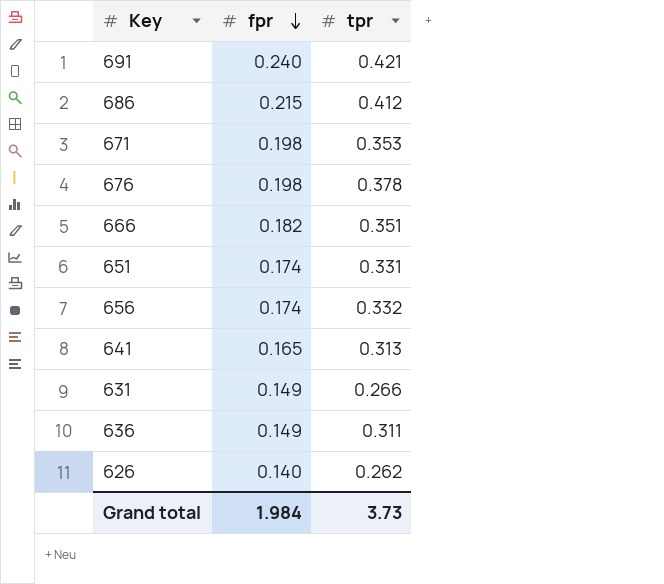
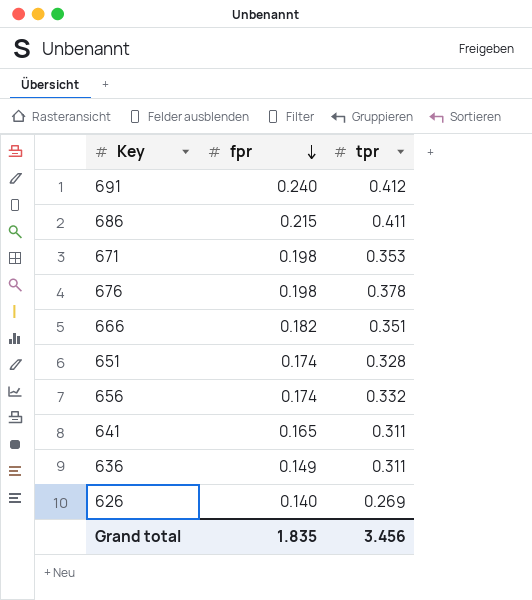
row 631: 0.149 | 0.266 -> none
691 | tpr: 0.421 -> 0.412
686 | tpr: 0.412 -> 0.411
651 | tpr: 0.331 -> 0.328
641 | tpr: 0.313 -> 0.311
626 | tpr: 0.262 -> 0.269
Grand total | fpr: 1.984 -> 1.835
Grand total | tpr: 3.73 -> 3.456

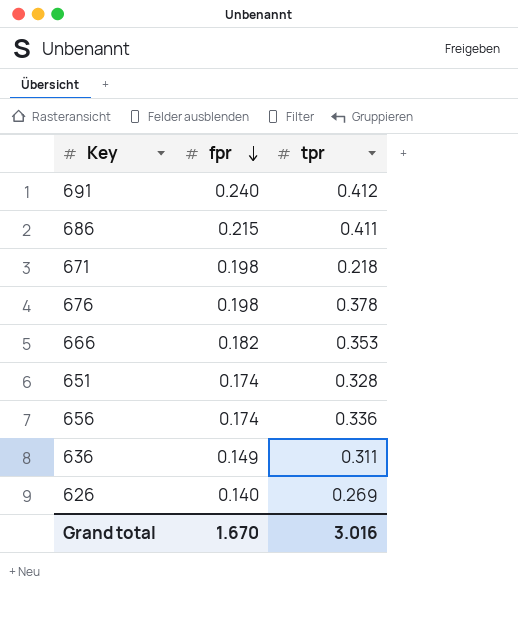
row 641: 0.165 | 0.311 -> none
671 | tpr: 0.353 -> 0.218
666 | tpr: 0.351 -> 0.353
656 | tpr: 0.332 -> 0.336
Grand total | fpr: 1.835 -> 1.670
Grand total | tpr: 3.456 -> 3.016

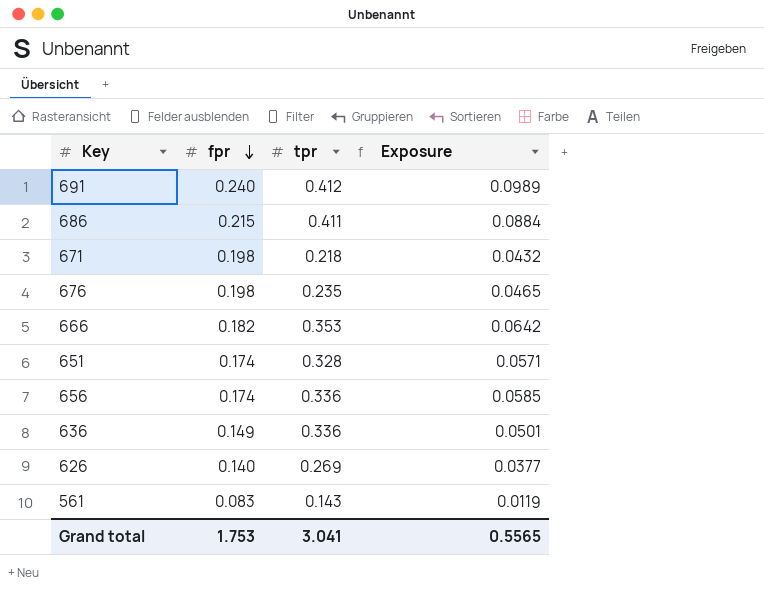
column Exposure | formula: none -> [fpr] * [tpr]
676 | tpr: 0.378 -> 0.235
636 | tpr: 0.311 -> 0.336
row 561: none -> 0.083 | 0.143 | 0.0119
Grand total | fpr: 1.670 -> 1.753
Grand total | tpr: 3.016 -> 3.041

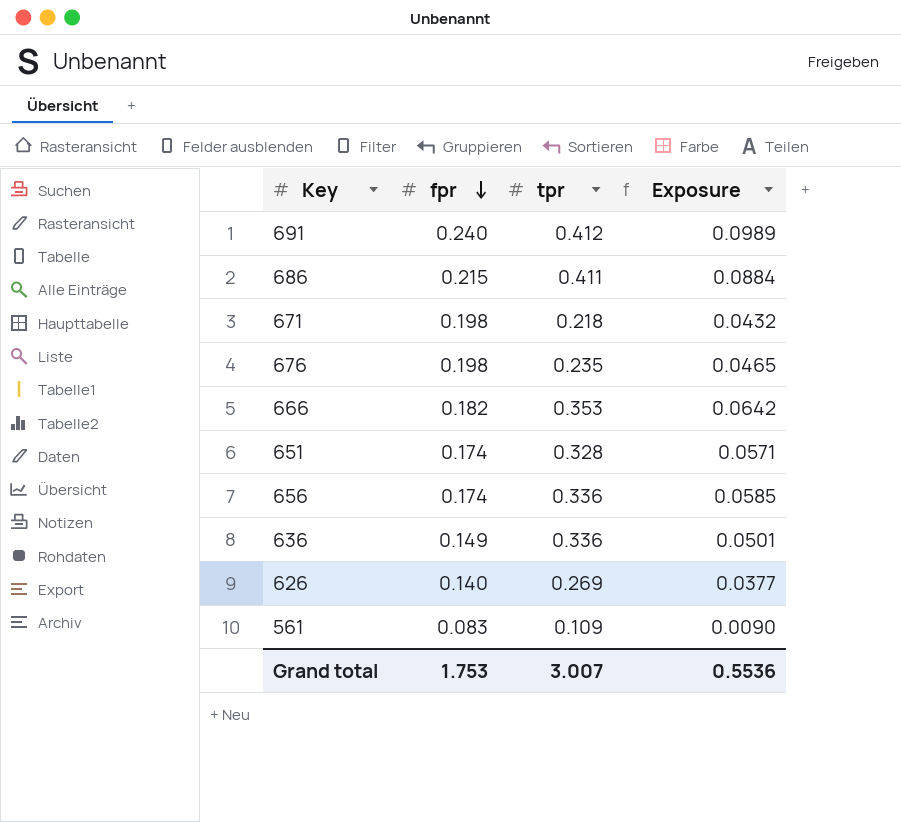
561 | tpr: 0.143 -> 0.109
561 | Exposure: 0.0119 -> 0.0090
Grand total | tpr: 3.041 -> 3.007
Grand total | Exposure: 0.5565 -> 0.5536

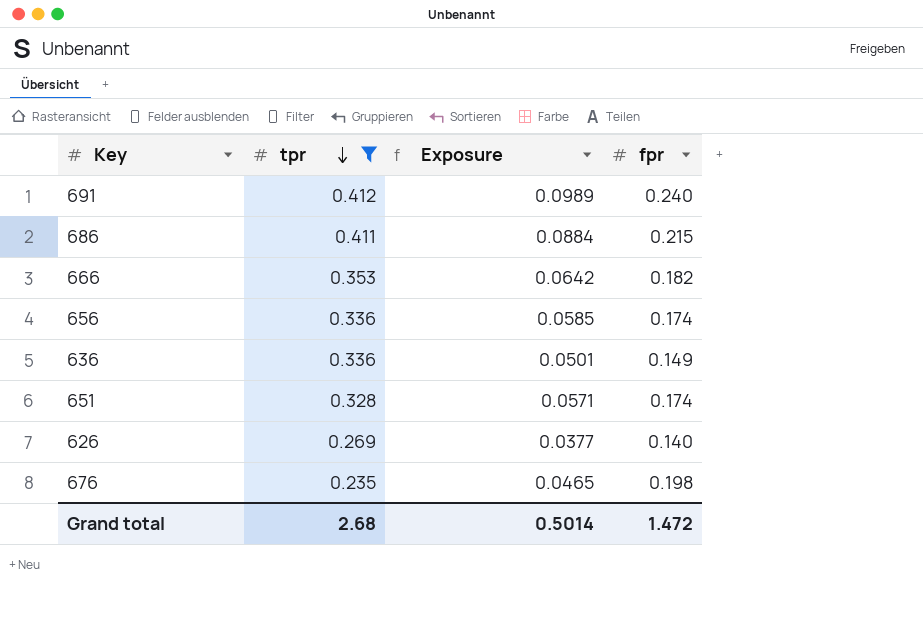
filter: none -> tpr >= 0.235
row order: fpr descending -> tpr descending
column fpr | position: 2 -> 4
Grand total | tpr: 3.007 -> 2.68
Grand total | Exposure: 0.5536 -> 0.5014
Grand total | fpr: 1.753 -> 1.472

